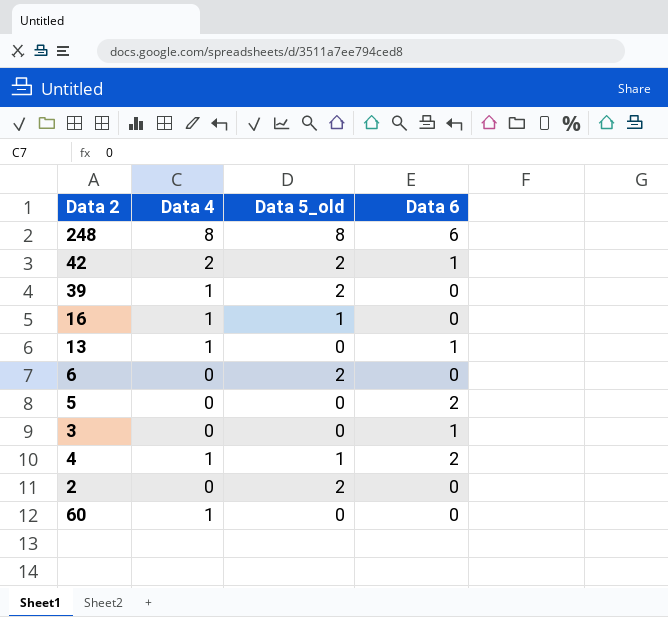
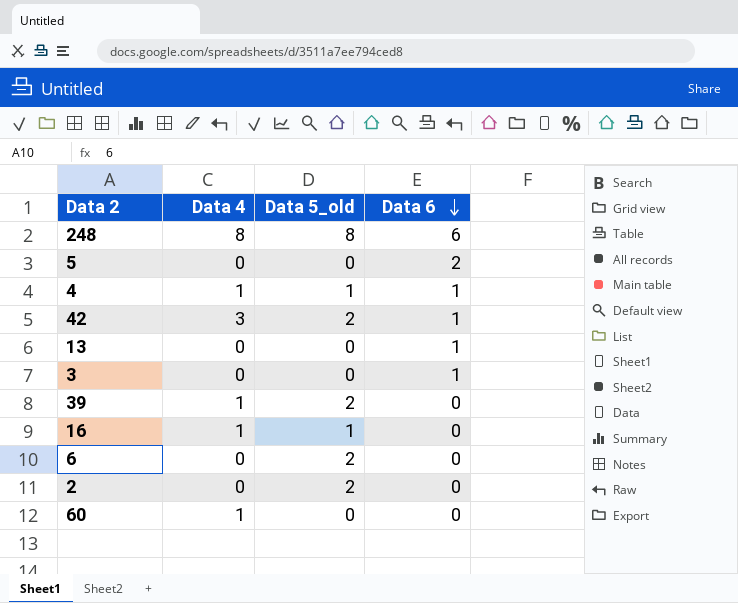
row order: none -> Data 6 descending
4 | Data 6: 2 -> 1
42 | Data 4: 2 -> 3
13 | Data 4: 1 -> 0

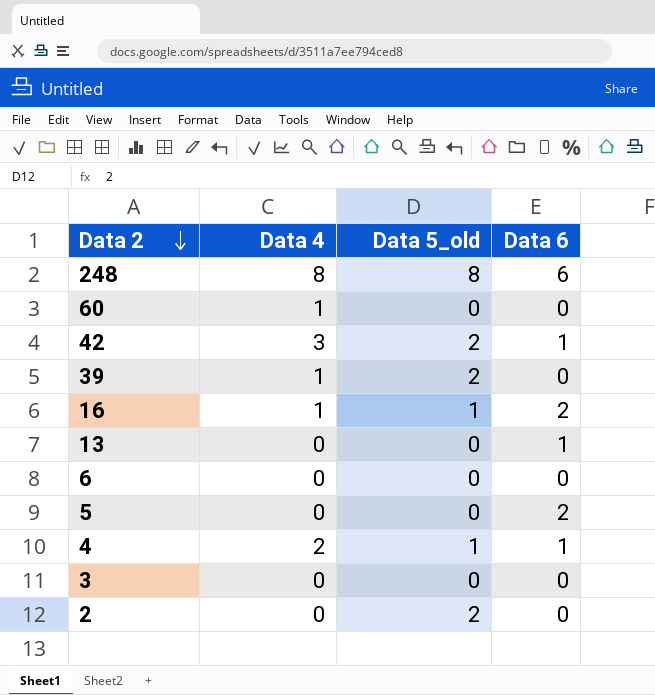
row order: Data 6 descending -> Data 2 descending
16 | Data 6: 0 -> 2
6 | Data 5_old: 2 -> 0
4 | Data 4: 1 -> 2
3 | Data 6: 1 -> 0

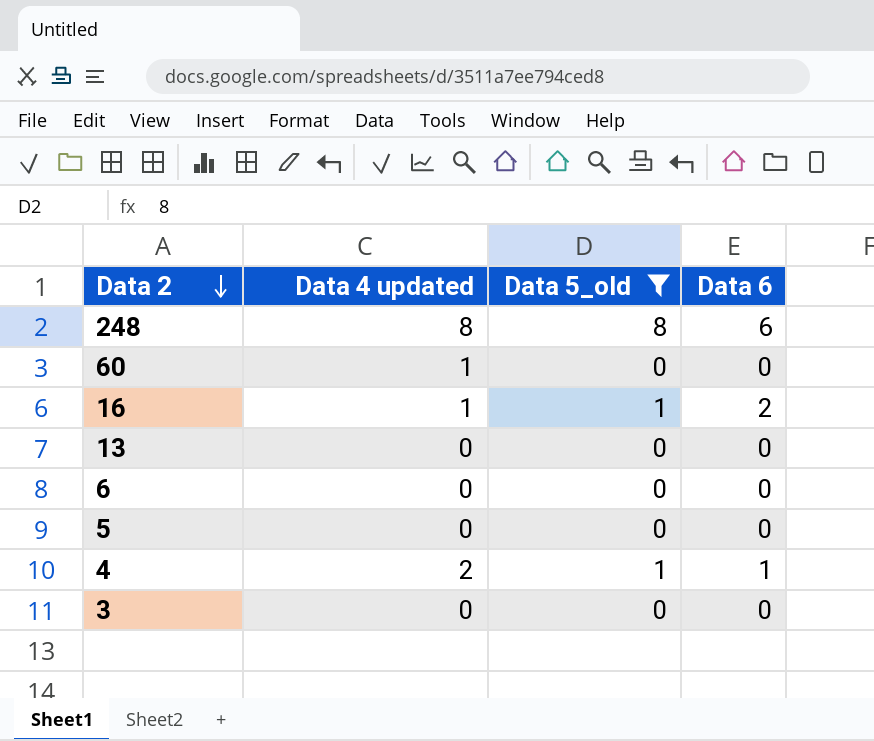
filter: none -> Data 5_old != 2
column name: Data 4 -> Data 4 updated
13 | Data 6: 1 -> 0
5 | Data 6: 2 -> 0

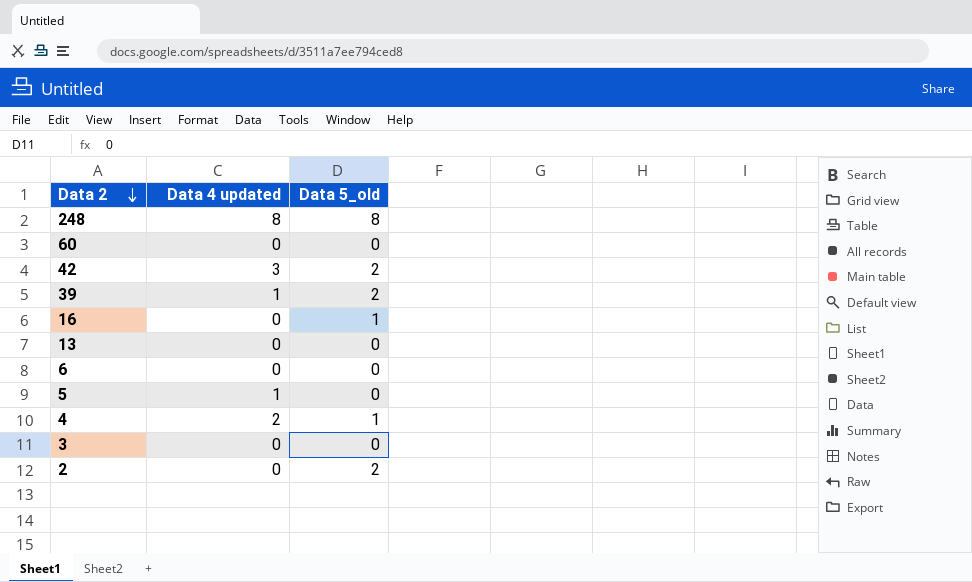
filter: Data 5_old != 2 -> none
column Data 6 | position: 4 -> none
60 | Data 4 updated: 1 -> 0
16 | Data 4 updated: 1 -> 0
5 | Data 4 updated: 0 -> 1

